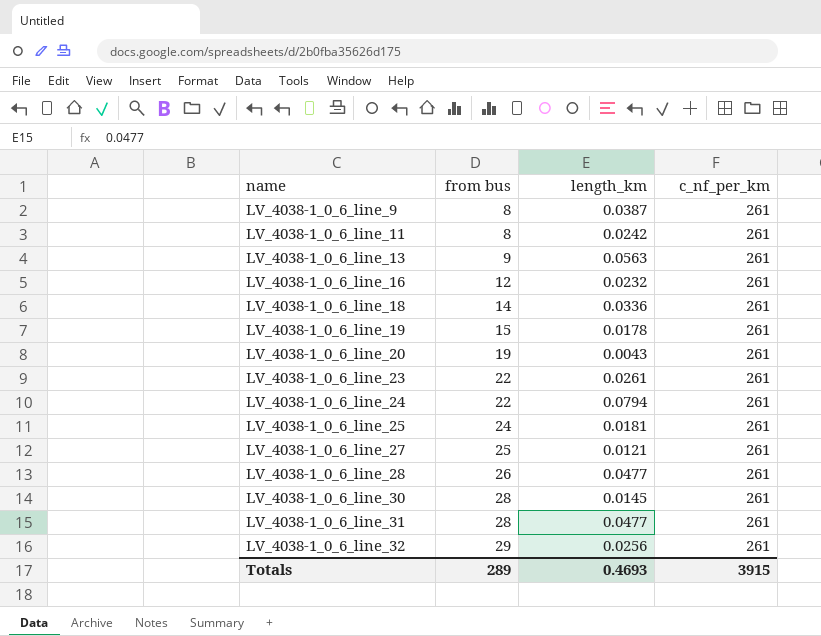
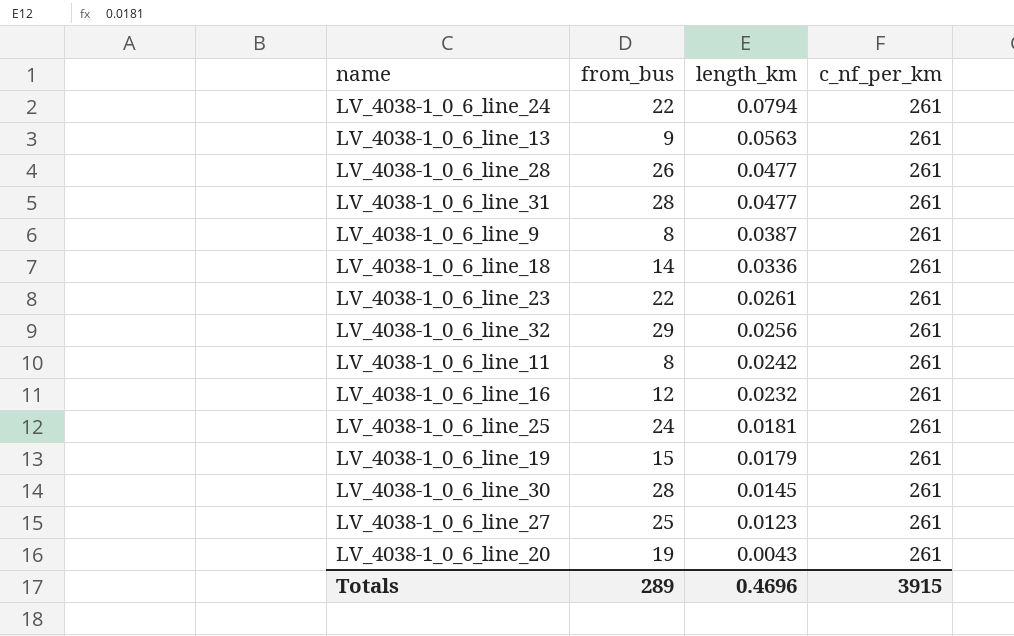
row order: name ascending -> length_km descending
column name: from bus -> from_bus
LV_4038-1_0_6_line_19 | length_km: 0.0178 -> 0.0179
LV_4038-1_0_6_line_27 | length_km: 0.0121 -> 0.0123
Totals | length_km: 0.4693 -> 0.4696

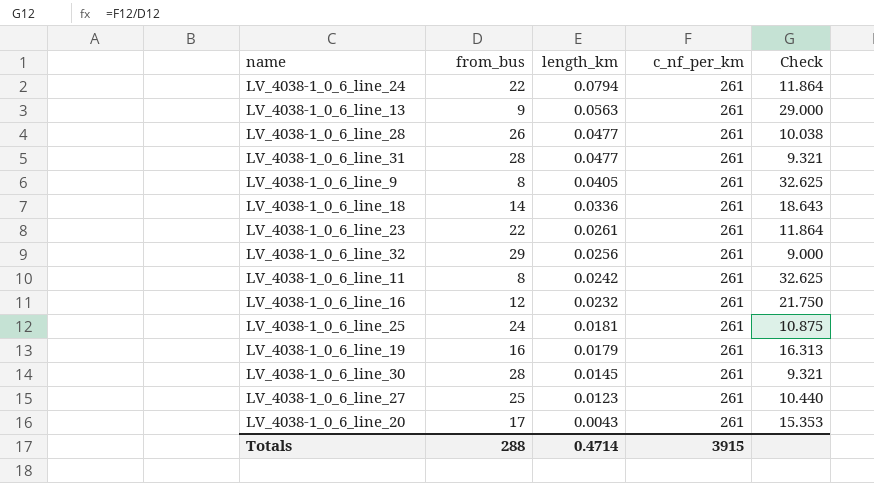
column Check | formula: none -> [c_nf_per_km] / [from_bus]
LV_4038-1_0_6_line_9 | length_km: 0.0387 -> 0.0405
LV_4038-1_0_6_line_19 | from_bus: 15 -> 16
LV_4038-1_0_6_line_20 | from_bus: 19 -> 17
Totals | from_bus: 289 -> 288
Totals | length_km: 0.4696 -> 0.4714

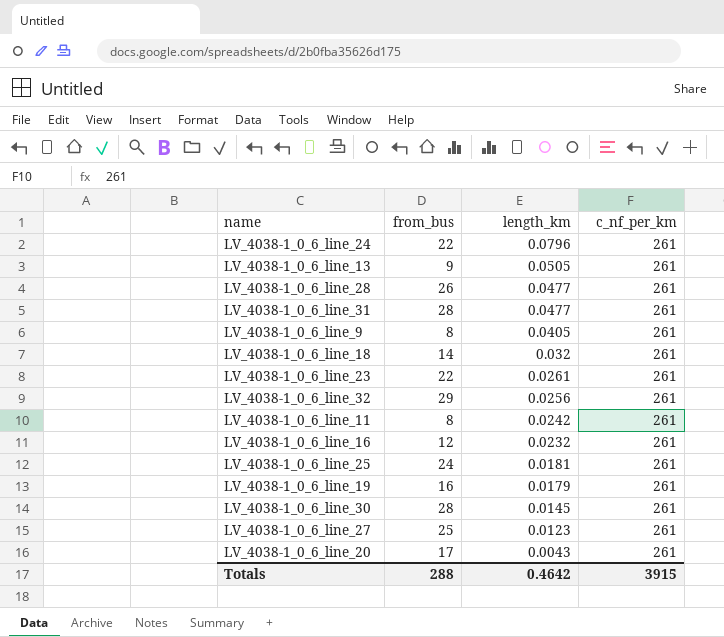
column Check | formula: [c_nf_per_km] / [from_bus] -> none
LV_4038-1_0_6_line_24 | length_km: 0.0794 -> 0.0796
LV_4038-1_0_6_line_13 | length_km: 0.0563 -> 0.0505
LV_4038-1_0_6_line_18 | length_km: 0.0336 -> 0.032
Totals | length_km: 0.4714 -> 0.4642

